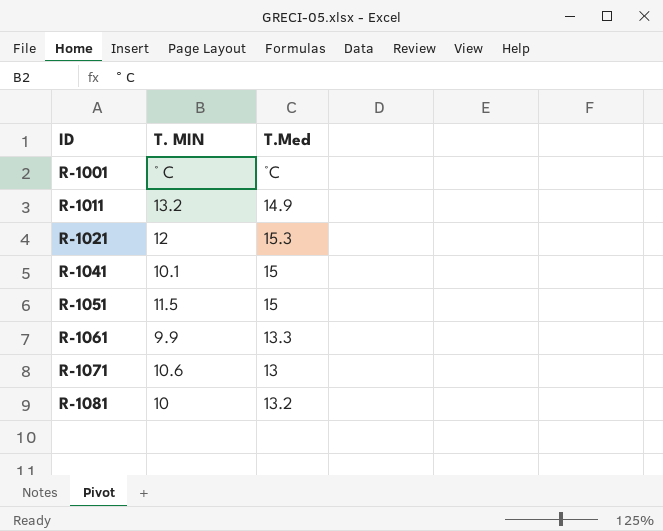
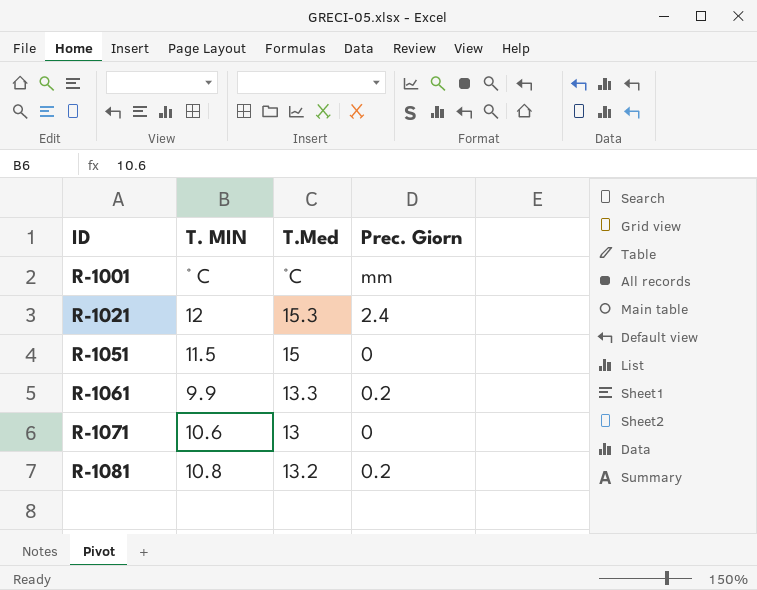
column Prec. Giorn | position: none -> 4
row R-1011: 13.2 | 14.9 -> none
row R-1041: 10.1 | 15 -> none
R-1081 | T. MIN: 10 -> 10.8

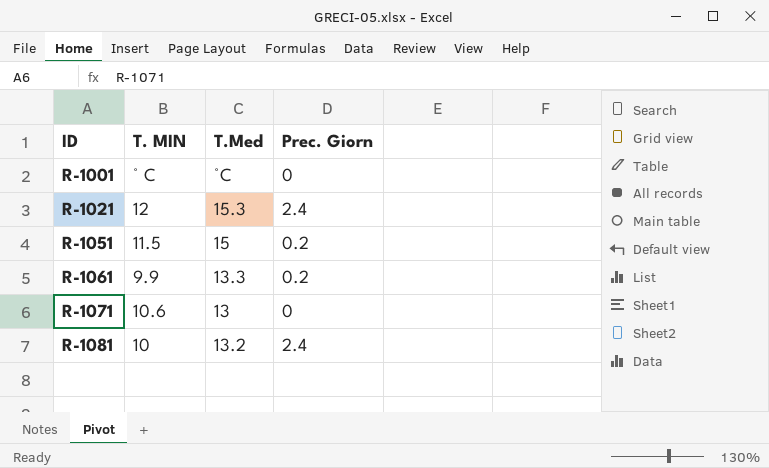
R-1001 | Prec. Giorn: mm -> 0
R-1051 | Prec. Giorn: 0 -> 0.2
R-1081 | T. MIN: 10.8 -> 10
R-1081 | Prec. Giorn: 0.2 -> 2.4

